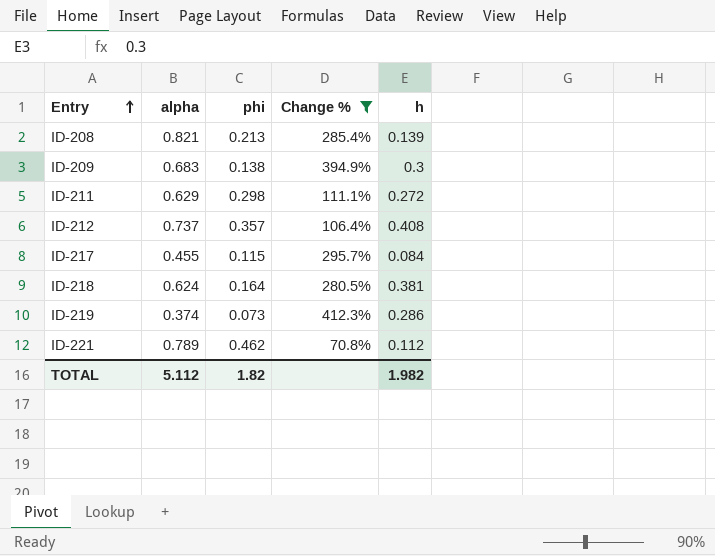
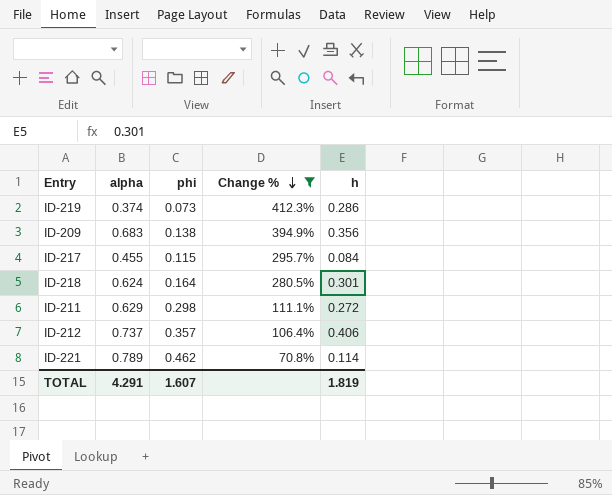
row order: Entry ascending -> Change % descending
row ID-208: 0.821 | 0.213 | 285.4% | 0.139 -> none
ID-209 | h: 0.3 -> 0.356
ID-218 | h: 0.381 -> 0.301
ID-212 | h: 0.408 -> 0.406
ID-221 | h: 0.112 -> 0.114
TOTAL | alpha: 5.112 -> 4.291
TOTAL | phi: 1.82 -> 1.607
TOTAL | h: 1.982 -> 1.819

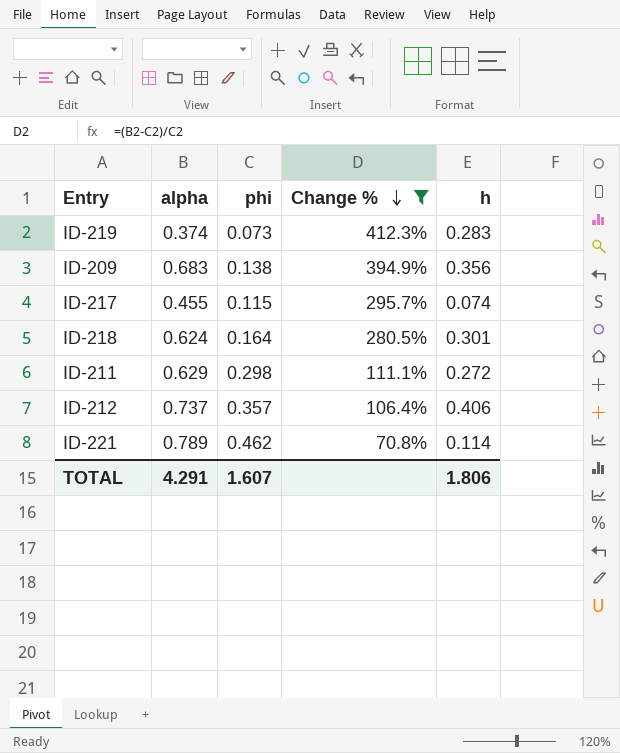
ID-219 | h: 0.286 -> 0.283
ID-217 | h: 0.084 -> 0.074
TOTAL | h: 1.819 -> 1.806

